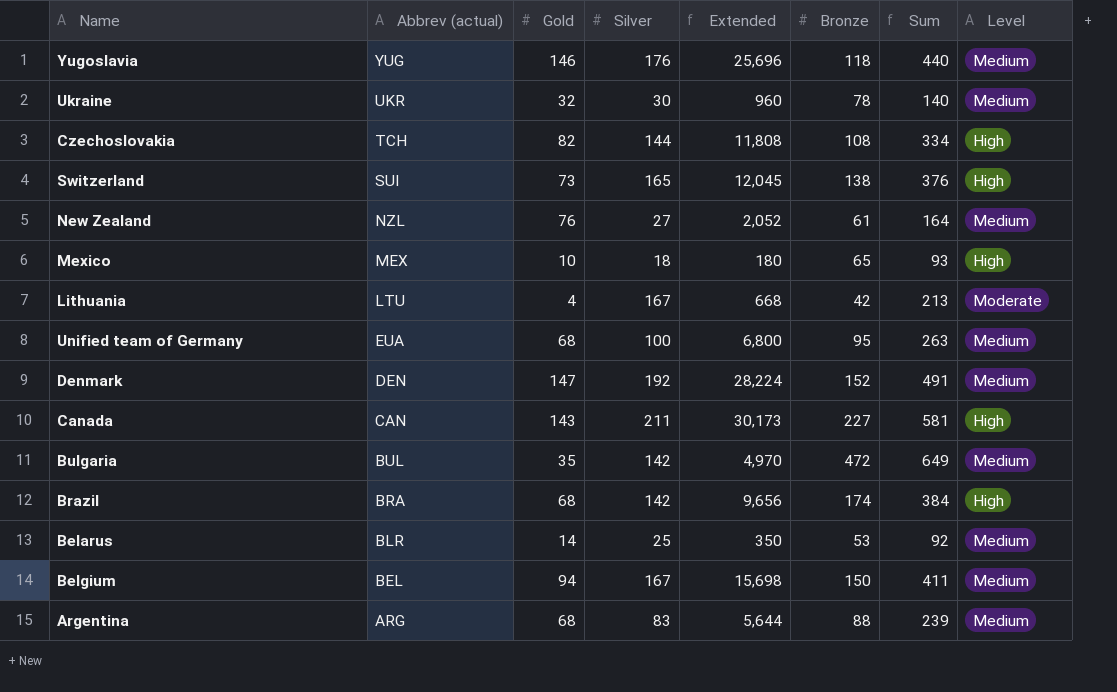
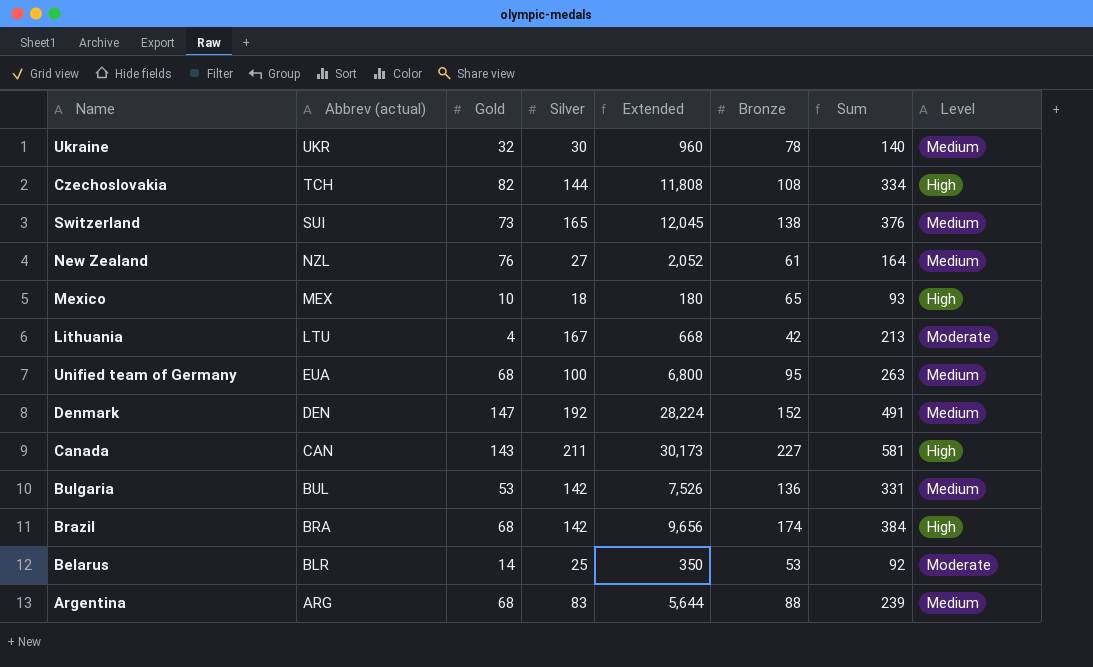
row Yugoslavia: YUG | 146 | 176 | 25,696 | 118 | 440 | Medium -> none
row Belgium: BEL | 94 | 167 | 15,698 | 150 | 411 | Medium -> none
Switzerland | Level: High -> Medium
Bulgaria | Gold: 35 -> 53
Bulgaria | Extended: 4,970 -> 7,526
Bulgaria | Bronze: 472 -> 136
Bulgaria | Sum: 649 -> 331
Belarus | Level: Medium -> Moderate

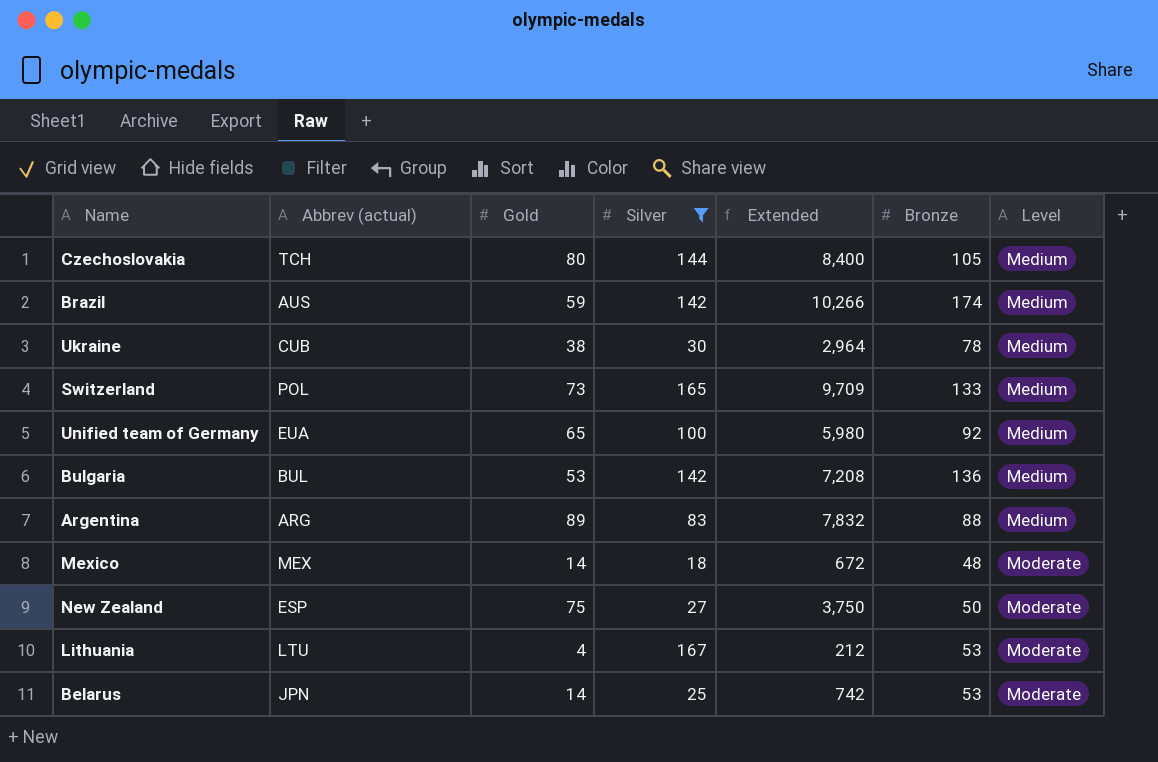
filter: none -> Silver <= 167
row order: Abbrev (actual) descending -> Level ascending
column Sum | formula: [Gold] + [Silver] + [Bronze] -> none
column Extended | formula: [Gold] * [Silver] -> [Gold] * [Bronze]
Czechoslovakia | Gold: 82 -> 80
Czechoslovakia | Bronze: 108 -> 105
Czechoslovakia | Level: High -> Medium
Brazil | Abbrev (actual): BRA -> AUS
Brazil | Gold: 68 -> 59
Brazil | Level: High -> Medium
Ukraine | Abbrev (actual): UKR -> CUB
Ukraine | Gold: 32 -> 38
Switzerland | Abbrev (actual): SUI -> POL
Switzerland | Bronze: 138 -> 133
Unified team of Germany | Gold: 68 -> 65
Unified team of Germany | Bronze: 95 -> 92
Argentina | Gold: 68 -> 89
Mexico | Gold: 10 -> 14
Mexico | Bronze: 65 -> 48
Mexico | Level: High -> Moderate
New Zealand | Abbrev (actual): NZL -> ESP
New Zealand | Gold: 76 -> 75
New Zealand | Bronze: 61 -> 50
New Zealand | Level: Medium -> Moderate
Lithuania | Bronze: 42 -> 53
Belarus | Abbrev (actual): BLR -> JPN

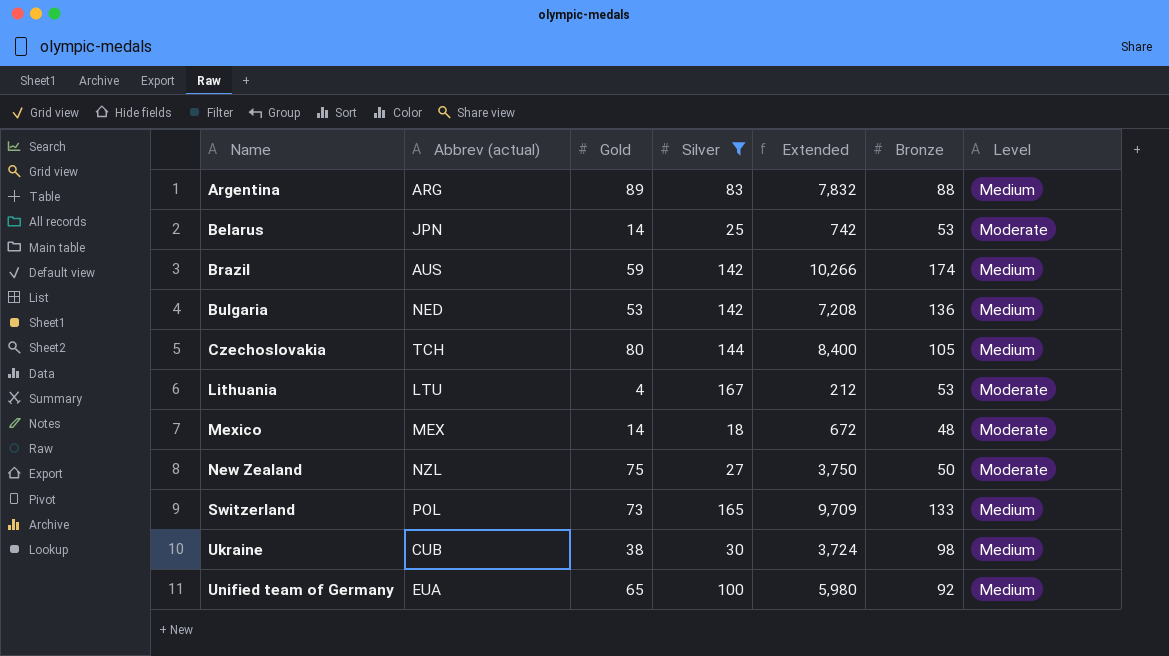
row order: Level ascending -> Name ascending
Bulgaria | Abbrev (actual): BUL -> NED
New Zealand | Abbrev (actual): ESP -> NZL
Ukraine | Extended: 2,964 -> 3,724
Ukraine | Bronze: 78 -> 98

